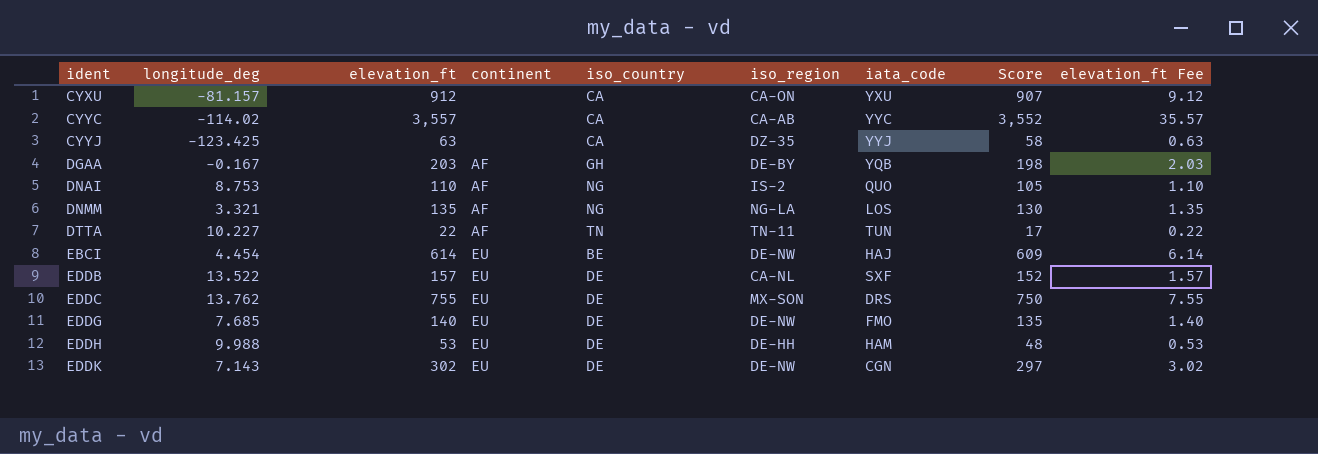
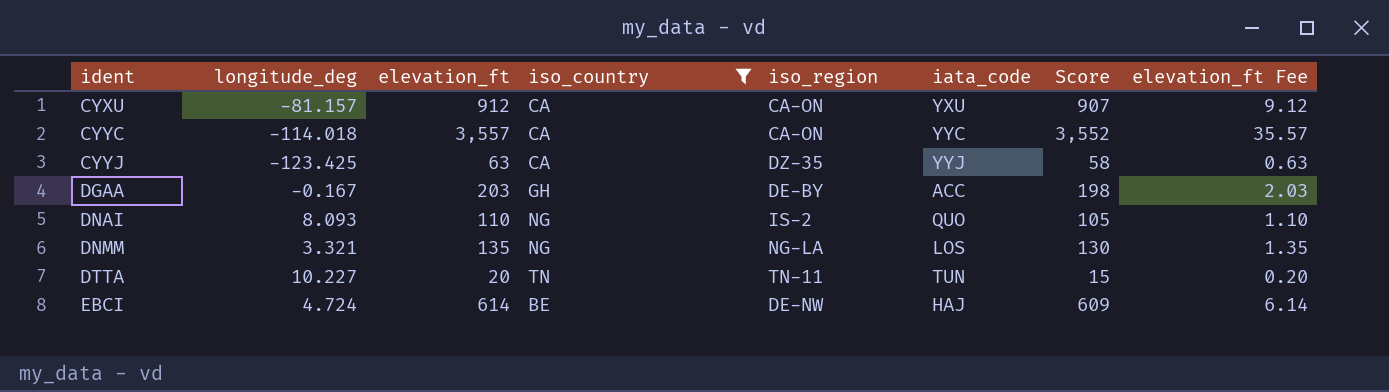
filter: none -> iso_country != DE
column continent | position: 4 -> none
CYYC | longitude_deg: -114.02 -> -114.018
CYYC | iso_region: CA-AB -> CA-ON
DGAA | iata_code: YQB -> ACC
DNAI | longitude_deg: 8.753 -> 8.093
DTTA | elevation_ft: 22 -> 20
DTTA | Score: 17 -> 15
DTTA | elevation_ft Fee: 0.22 -> 0.20
EBCI | longitude_deg: 4.454 -> 4.724

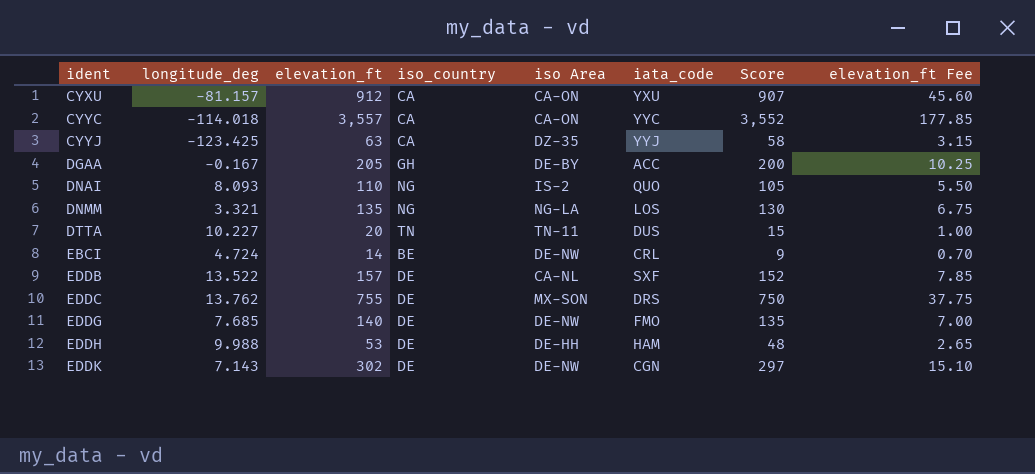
filter: iso_country != DE -> none
column name: iso_region -> iso Area
column elevation_ft Fee | formula: [elevation_ft] * 0.01 -> [elevation_ft] * 0.05
DGAA | elevation_ft: 203 -> 205
DGAA | Score: 198 -> 200
DTTA | iata_code: TUN -> DUS
EBCI | elevation_ft: 614 -> 14
EBCI | iata_code: HAJ -> CRL
EBCI | Score: 609 -> 9

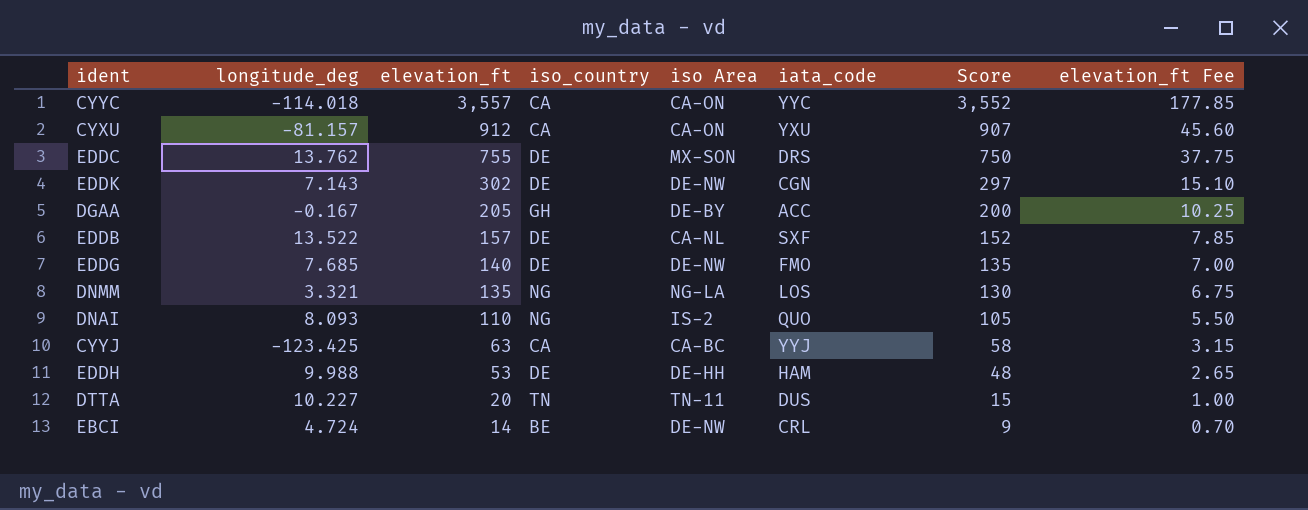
row order: ident ascending -> elevation_ft descending
CYYJ | iso Area: DZ-35 -> CA-BC

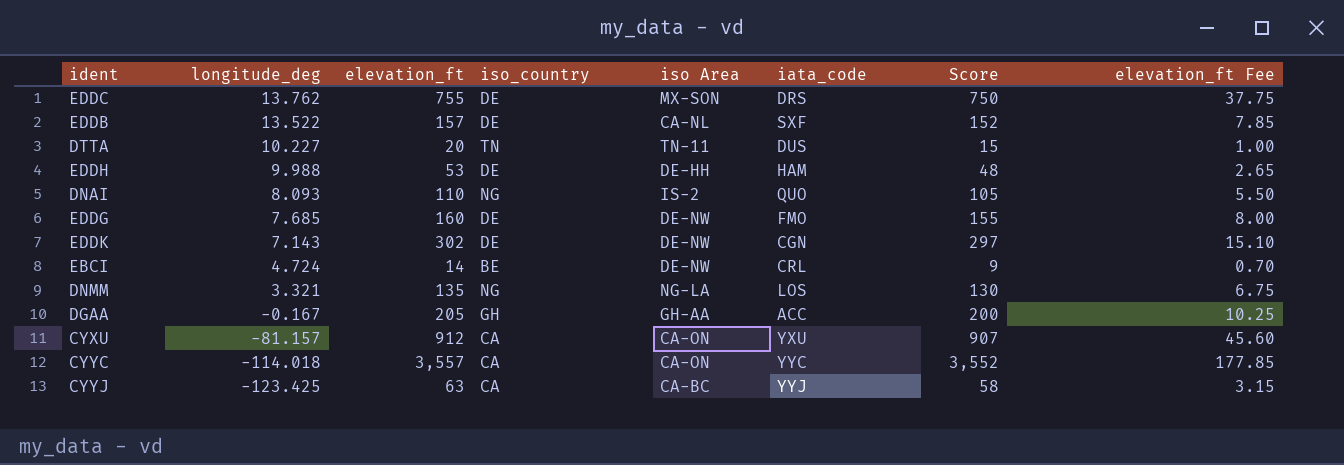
row order: elevation_ft descending -> longitude_deg descending
EDDG | elevation_ft: 140 -> 160
EDDG | Score: 135 -> 155
EDDG | elevation_ft Fee: 7.00 -> 8.00
DGAA | iso Area: DE-BY -> GH-AA

